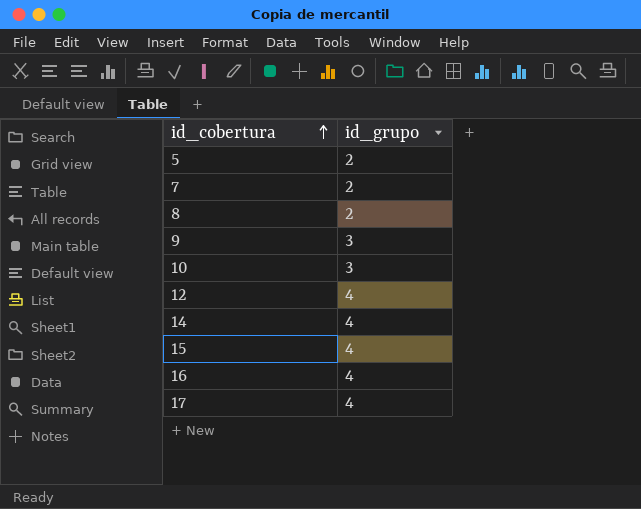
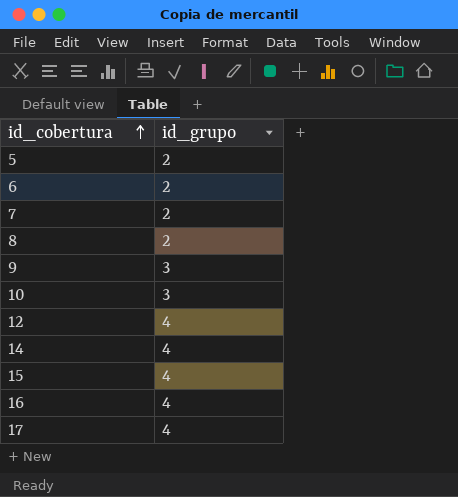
row 6: none -> 2

